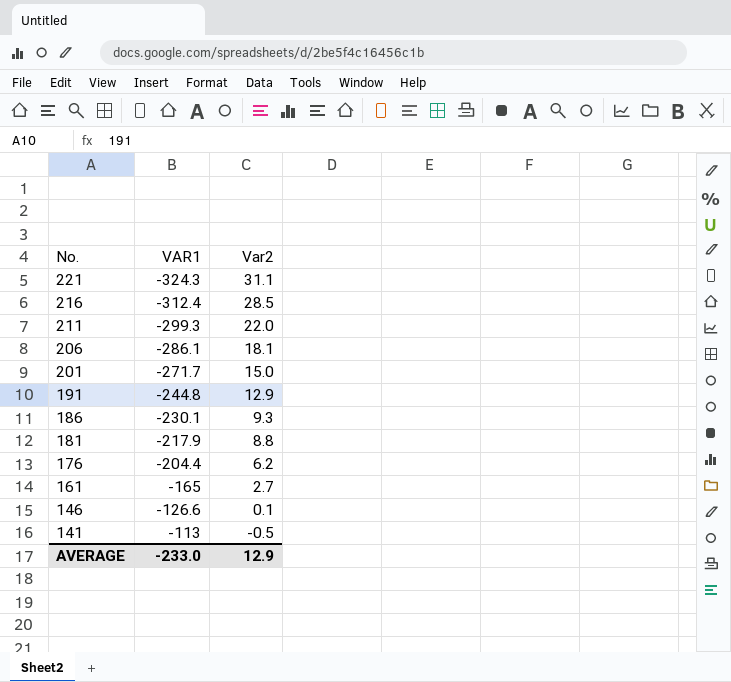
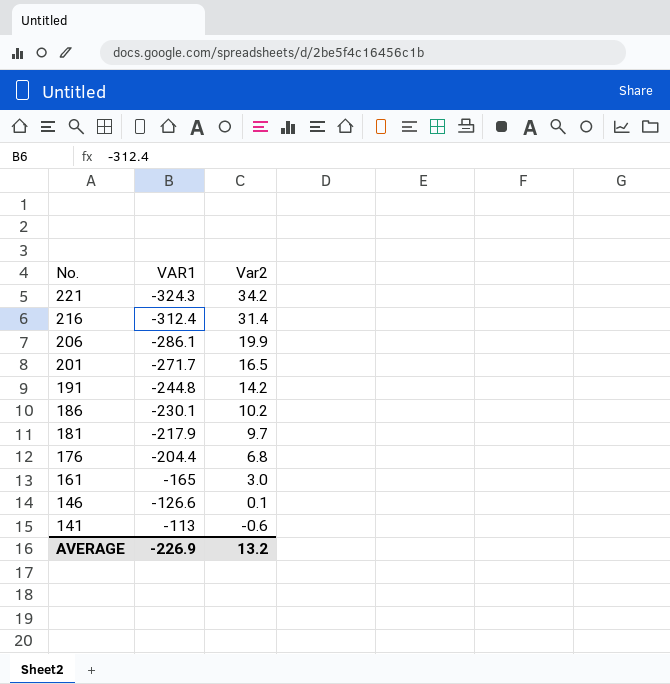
row 211: -299.3 | 22.0 -> none
221 | Var2: 31.1 -> 34.2
216 | Var2: 28.5 -> 31.4
206 | Var2: 18.1 -> 19.9
201 | Var2: 15.0 -> 16.5
191 | Var2: 12.9 -> 14.2
186 | Var2: 9.3 -> 10.2
181 | Var2: 8.8 -> 9.7
176 | Var2: 6.2 -> 6.8
161 | Var2: 2.7 -> 3.0
141 | Var2: -0.5 -> -0.6
AVERAGE | VAR1: -233.0 -> -226.9
AVERAGE | Var2: 12.9 -> 13.2

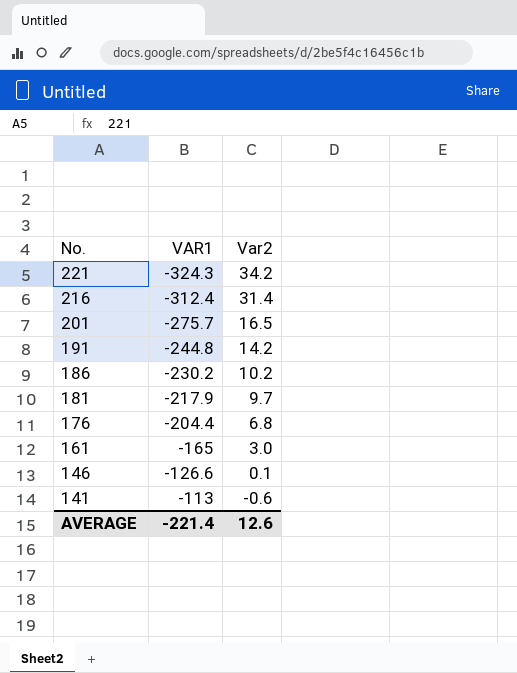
row 206: -286.1 | 19.9 -> none
201 | VAR1: -271.7 -> -275.7
186 | VAR1: -230.1 -> -230.2
AVERAGE | VAR1: -226.9 -> -221.4
AVERAGE | Var2: 13.2 -> 12.6

